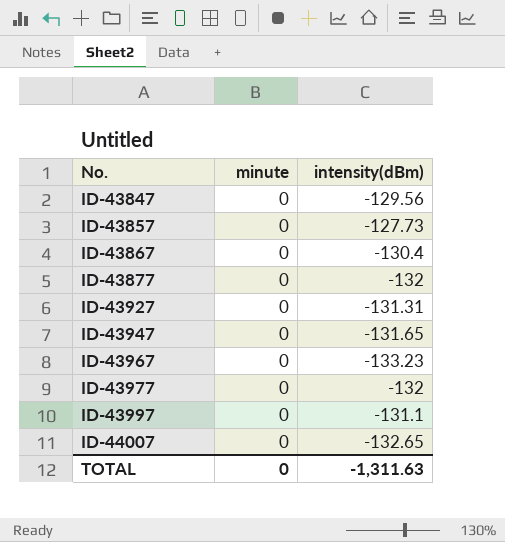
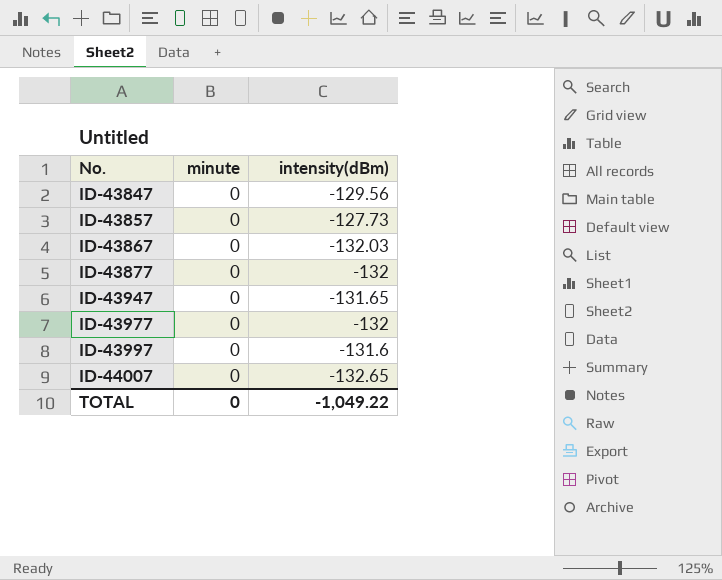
row ID-43927: 0 | -131.31 -> none
row ID-43967: 0 | -133.23 -> none
ID-43867 | intensity(dBm): -130.4 -> -132.03
ID-43997 | intensity(dBm): -131.1 -> -131.6
TOTAL | intensity(dBm): -1,311.63 -> -1,049.22

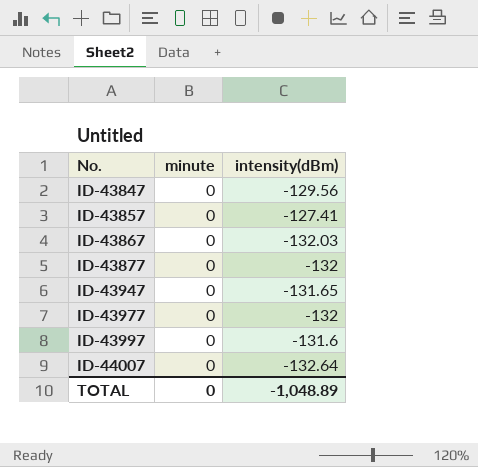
ID-43857 | intensity(dBm): -127.73 -> -127.41
ID-44007 | intensity(dBm): -132.65 -> -132.64
TOTAL | intensity(dBm): -1,049.22 -> -1,048.89

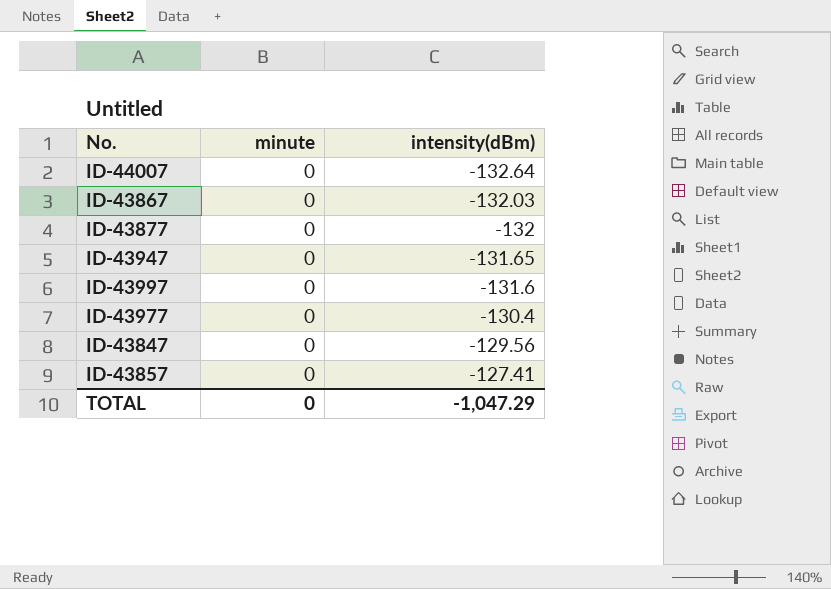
row order: No. ascending -> intensity(dBm) ascending
ID-43977 | intensity(dBm): -132 -> -130.4
TOTAL | intensity(dBm): -1,048.89 -> -1,047.29

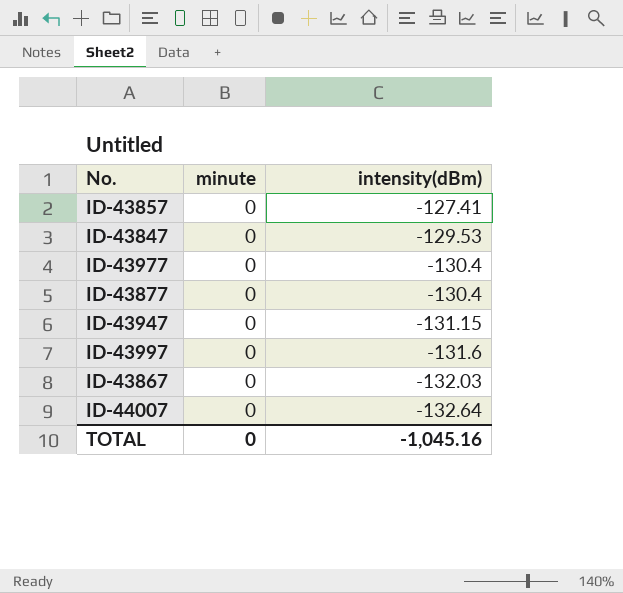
row order: intensity(dBm) ascending -> intensity(dBm) descending
ID-43847 | intensity(dBm): -129.56 -> -129.53
ID-43877 | intensity(dBm): -132 -> -130.4
ID-43947 | intensity(dBm): -131.65 -> -131.15
TOTAL | intensity(dBm): -1,047.29 -> -1,045.16

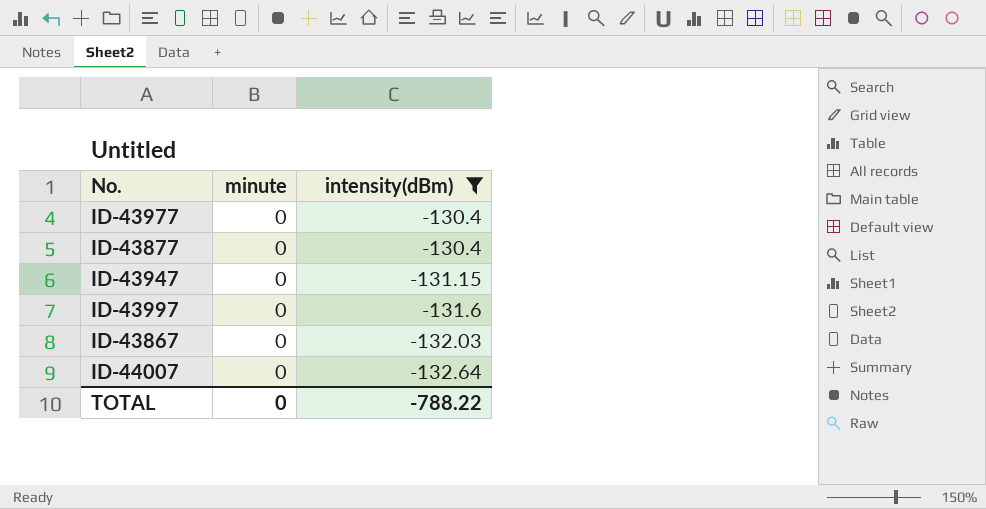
filter: none -> intensity(dBm) <= -130.4
TOTAL | intensity(dBm): -1,045.16 -> -788.22

